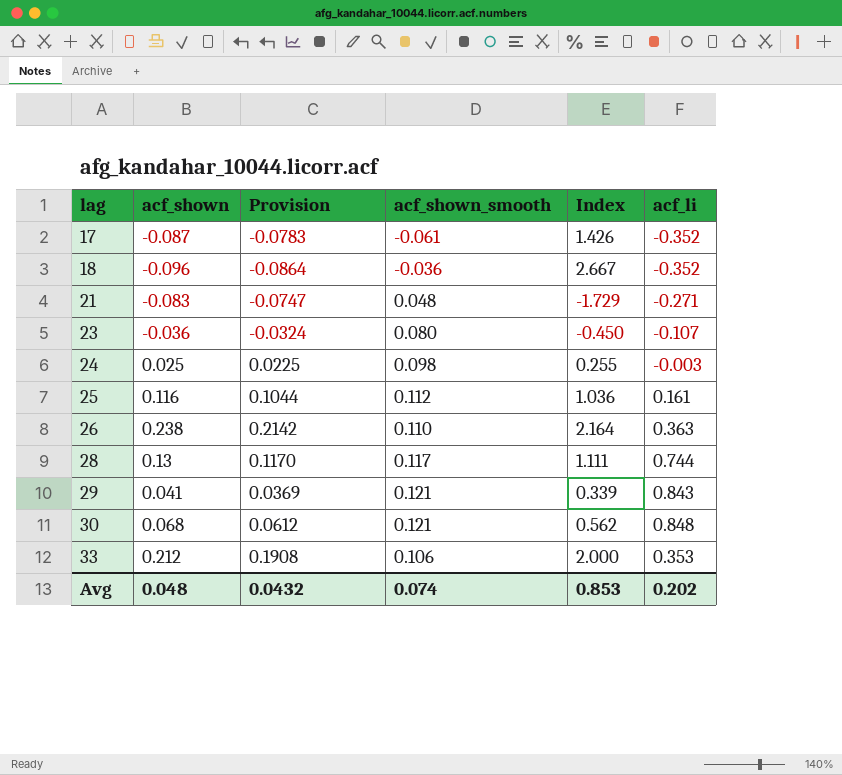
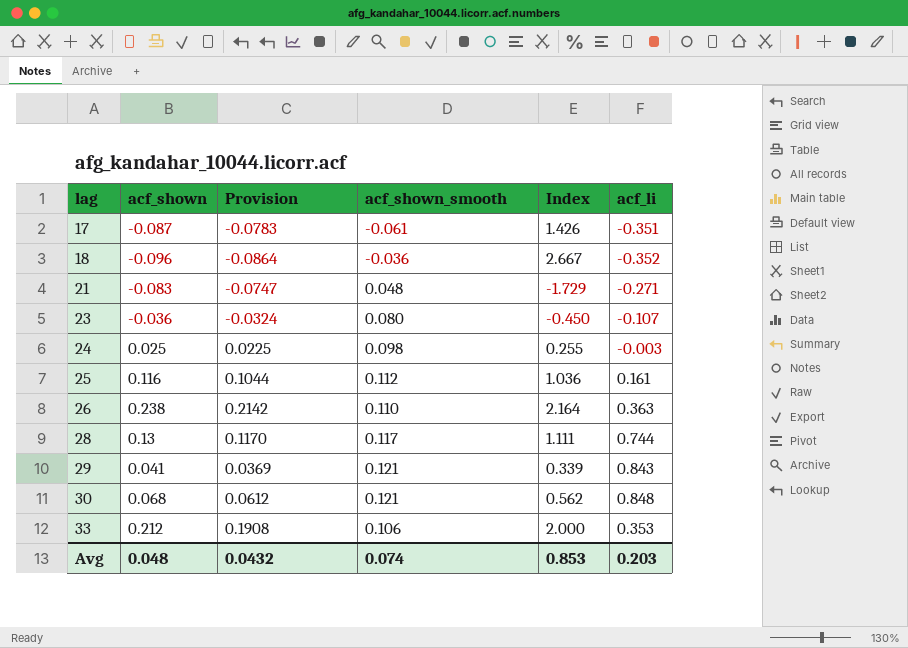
17 | acf_li: -0.352 -> -0.351
Avg | acf_li: 0.202 -> 0.203

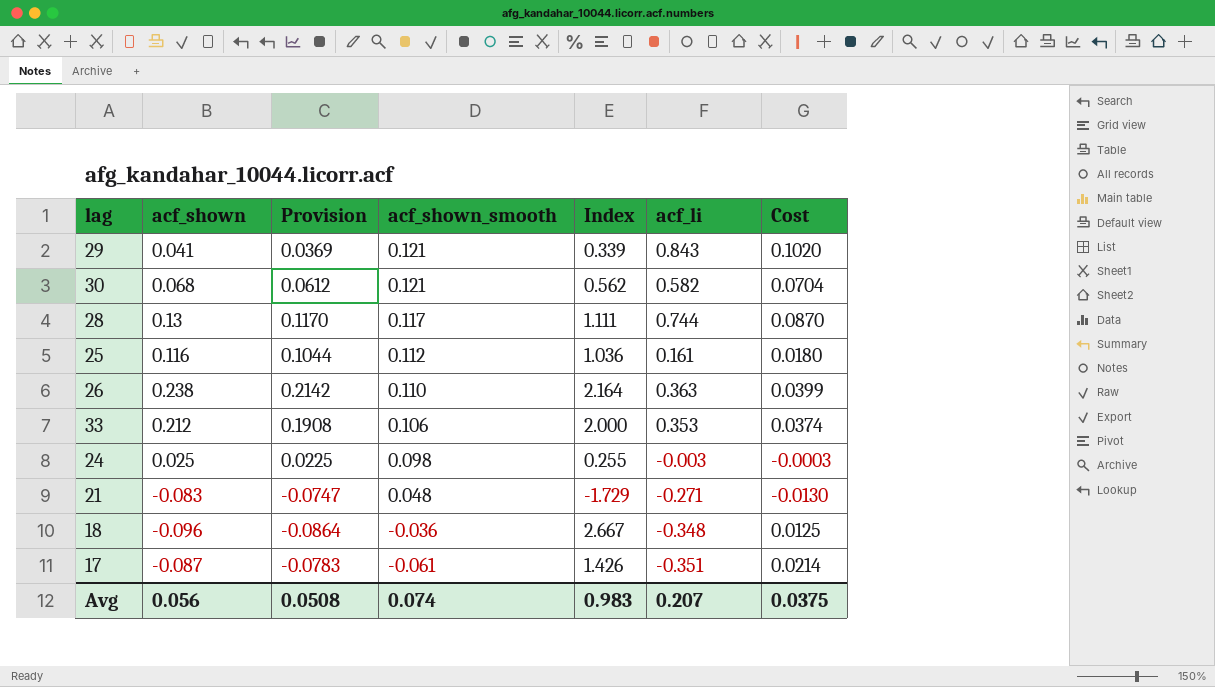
row order: lag ascending -> acf_shown_smooth descending
column Cost | formula: none -> [acf_shown_smooth] * [acf_li]
row 23: -0.036 | -0.0324 | 0.080 | -0.450 | -0.107 -> none
30 | acf_li: 0.848 -> 0.582
18 | acf_li: -0.352 -> -0.348
Avg | acf_shown: 0.048 -> 0.056
Avg | Provision: 0.0432 -> 0.0508
Avg | Index: 0.853 -> 0.983
Avg | acf_li: 0.203 -> 0.207

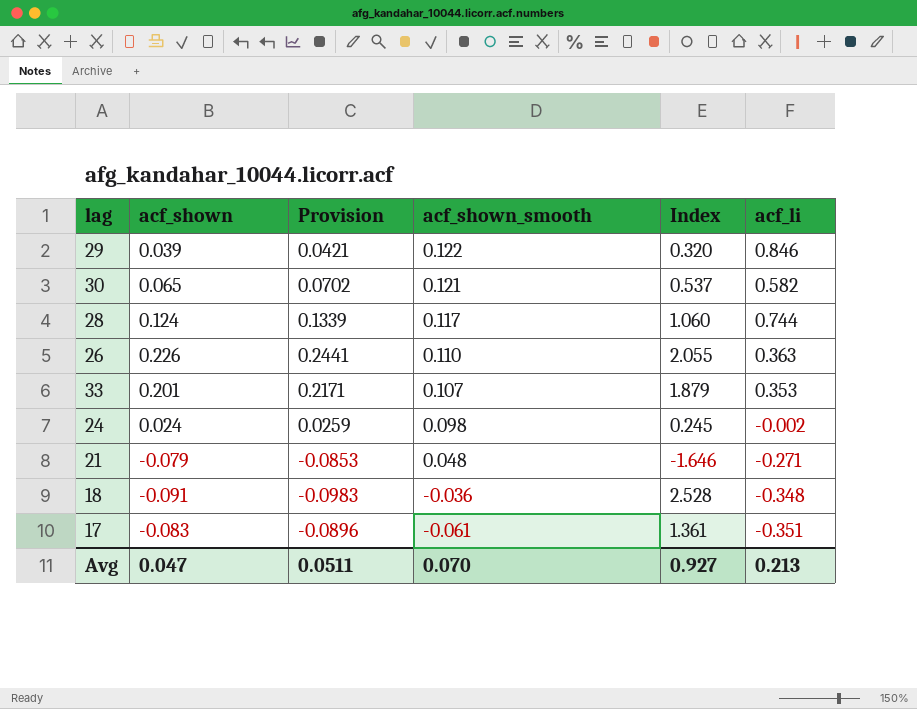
column Cost | formula: [acf_shown_smooth] * [acf_li] -> none
column Provision | formula: [acf_shown] * 0.9 -> [acf_shown] * 1.08
row 25: 0.116 | 0.1044 | 0.112 | 1.036 | 0.161 | 0.0180 -> none
29 | acf_shown: 0.041 -> 0.039
29 | acf_shown_smooth: 0.121 -> 0.122
29 | Index: 0.339 -> 0.320
29 | acf_li: 0.843 -> 0.846
30 | acf_shown: 0.068 -> 0.065
30 | Index: 0.562 -> 0.537
28 | acf_shown: 0.13 -> 0.124
28 | Index: 1.111 -> 1.060
26 | acf_shown: 0.238 -> 0.226
26 | Index: 2.164 -> 2.055
33 | acf_shown: 0.212 -> 0.201
33 | acf_shown_smooth: 0.106 -> 0.107
33 | Index: 2.000 -> 1.879
24 | acf_shown: 0.025 -> 0.024
24 | Index: 0.255 -> 0.245
24 | acf_li: -0.003 -> -0.002
21 | acf_shown: -0.083 -> -0.079
21 | Index: -1.729 -> -1.646
18 | acf_shown: -0.096 -> -0.091
18 | Index: 2.667 -> 2.528
17 | acf_shown: -0.087 -> -0.083
17 | Index: 1.426 -> 1.361
Avg | acf_shown: 0.056 -> 0.047
Avg | Provision: 0.0508 -> 0.0511
Avg | acf_shown_smooth: 0.074 -> 0.070
Avg | Index: 0.983 -> 0.927
Avg | acf_li: 0.207 -> 0.213

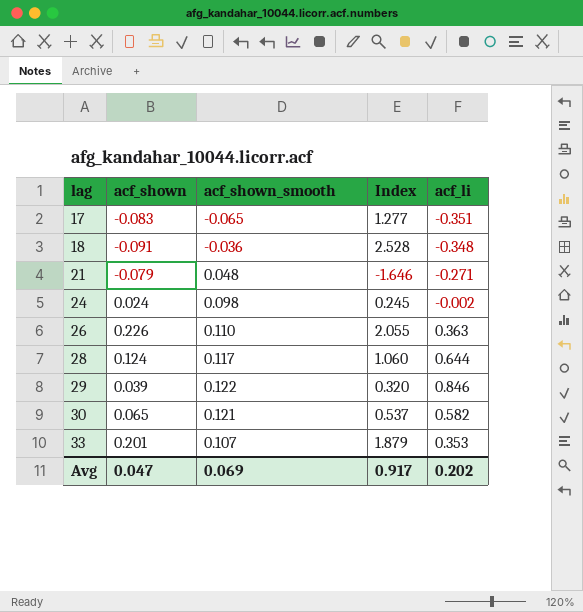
row order: acf_shown_smooth descending -> lag ascending
column Provision | formula: [acf_shown] * 1.08 -> none
17 | acf_shown_smooth: -0.061 -> -0.065
17 | Index: 1.361 -> 1.277
28 | acf_li: 0.744 -> 0.644
Avg | acf_shown_smooth: 0.070 -> 0.069
Avg | Index: 0.927 -> 0.917
Avg | acf_li: 0.213 -> 0.202

